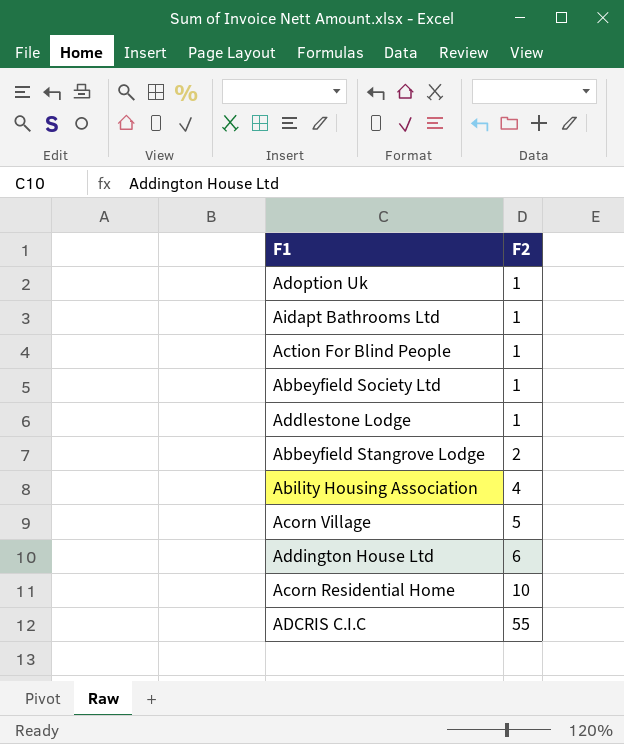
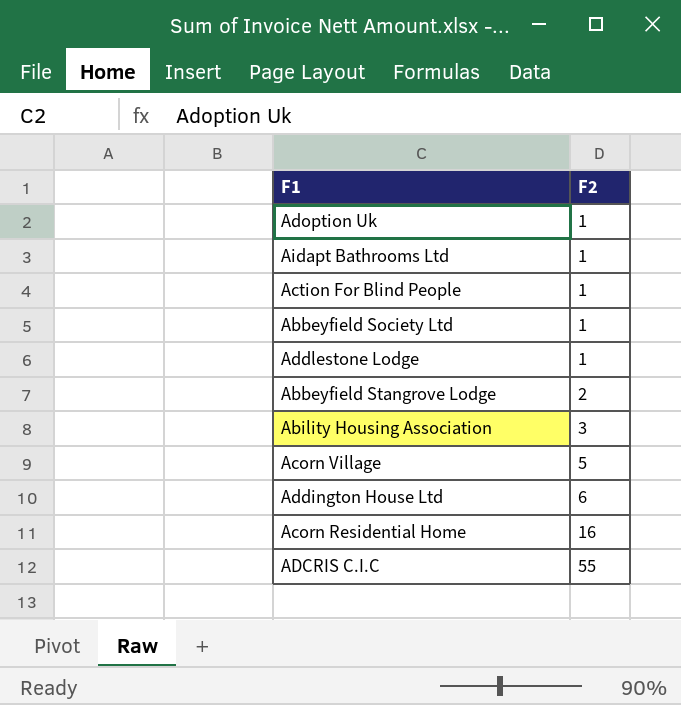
Ability Housing Association | F2: 4 -> 3
Acorn Residential Home | F2: 10 -> 16

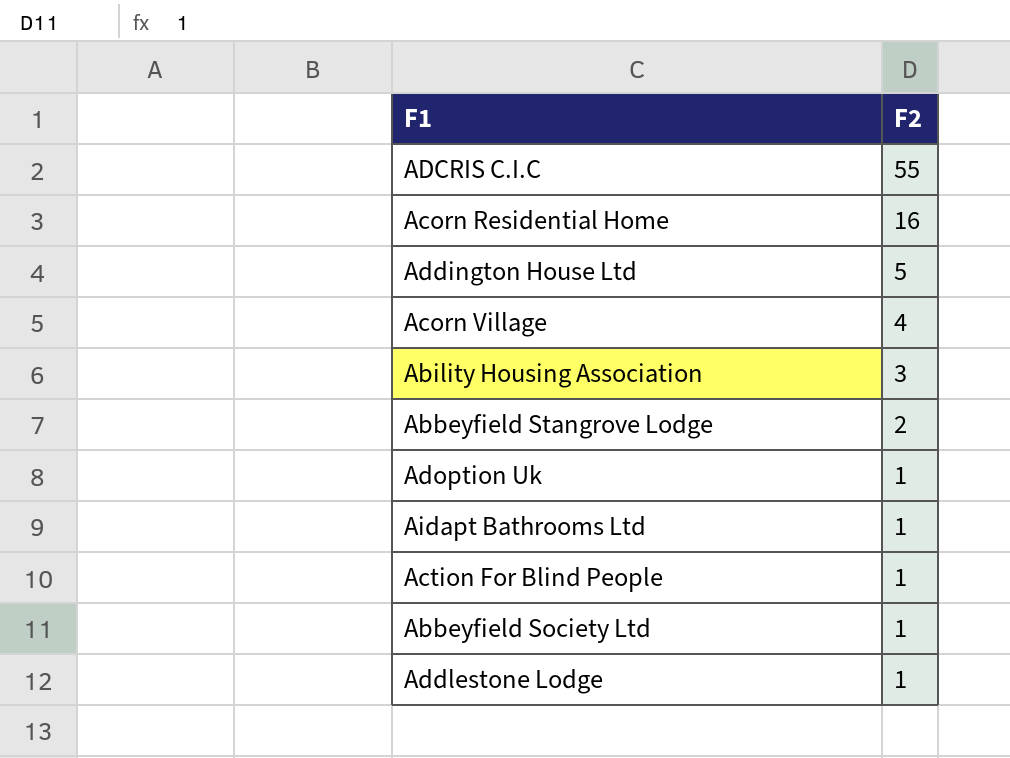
row order: F2 ascending -> F2 descending
Addington House Ltd | F2: 6 -> 5
Acorn Village | F2: 5 -> 4

